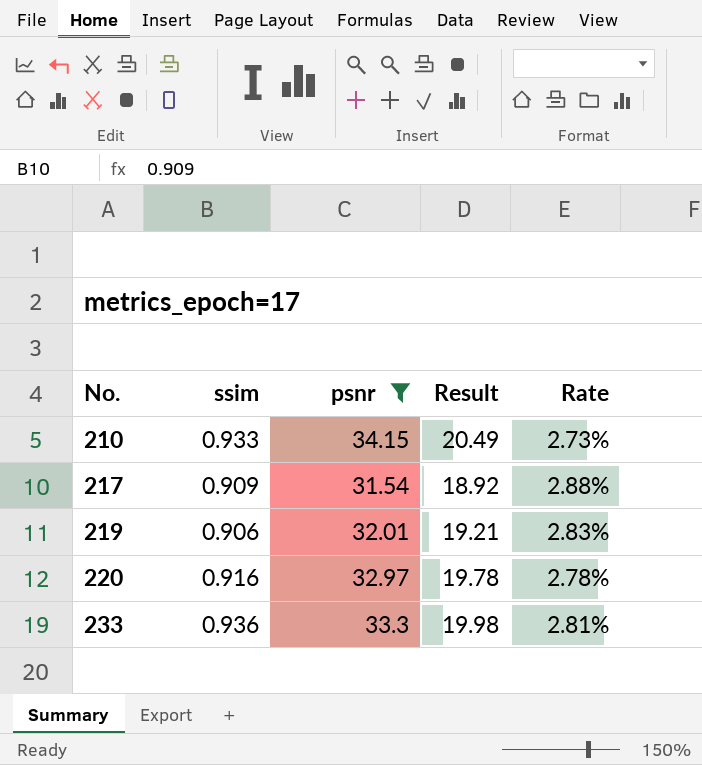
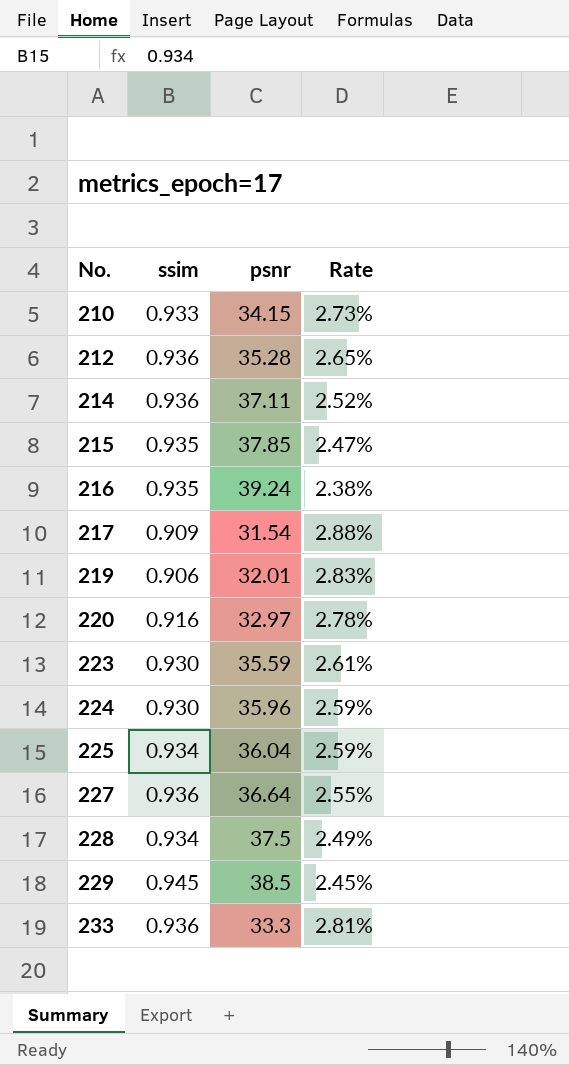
filter: psnr <= 34.15 -> none
column Result | formula: [psnr] * 0.6 -> none

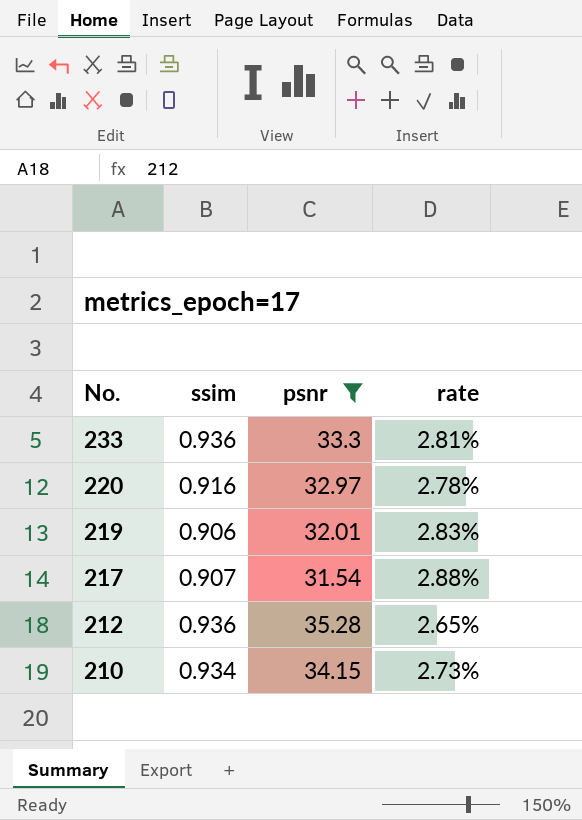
filter: none -> psnr <= 35.28
row order: No. ascending -> No. descending
column name: Rate -> rate
217 | ssim: 0.909 -> 0.907
210 | ssim: 0.933 -> 0.934

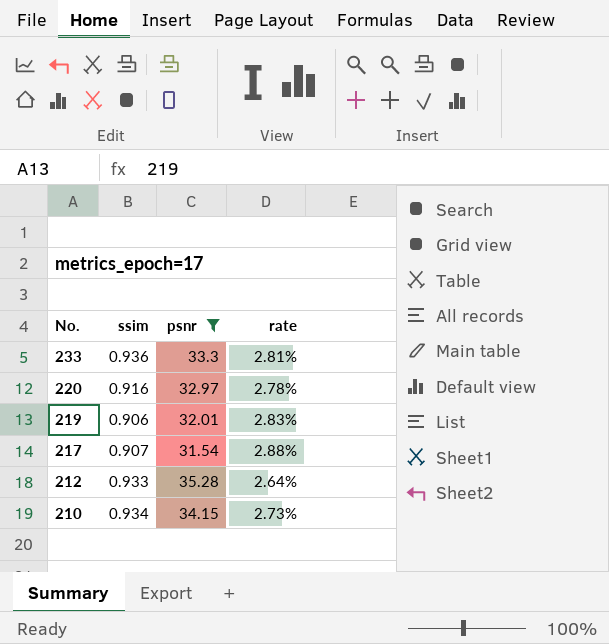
212 | ssim: 0.936 -> 0.933
212 | rate: 2.65% -> 2.64%

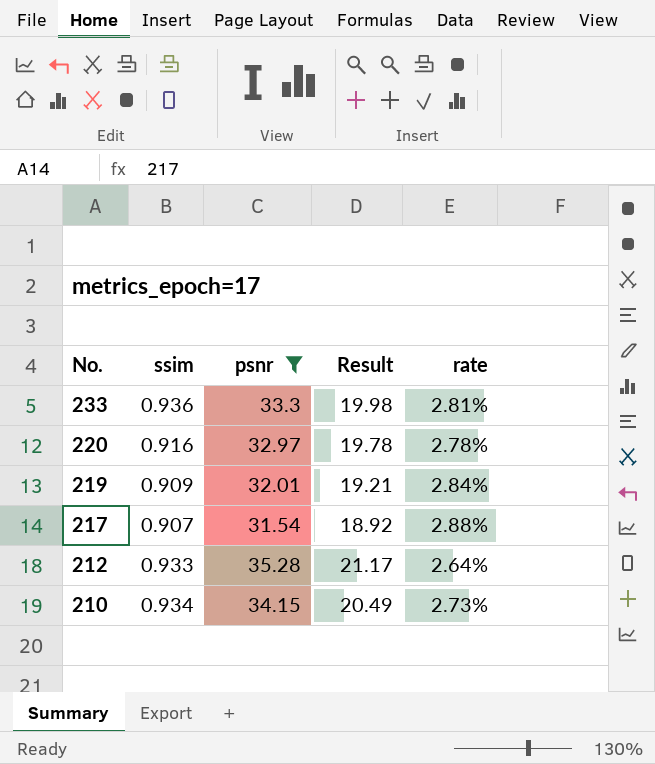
column Result | formula: none -> [psnr] * 0.6
219 | ssim: 0.906 -> 0.909
219 | rate: 2.83% -> 2.84%

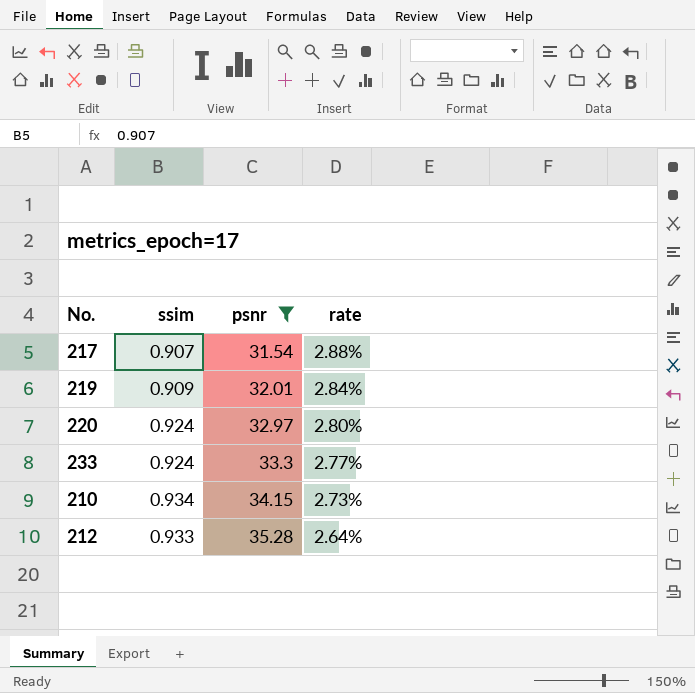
row order: No. descending -> psnr ascending
column Result | formula: [psnr] * 0.6 -> none
220 | ssim: 0.916 -> 0.924
220 | rate: 2.78% -> 2.80%
233 | ssim: 0.936 -> 0.924
233 | rate: 2.81% -> 2.77%

